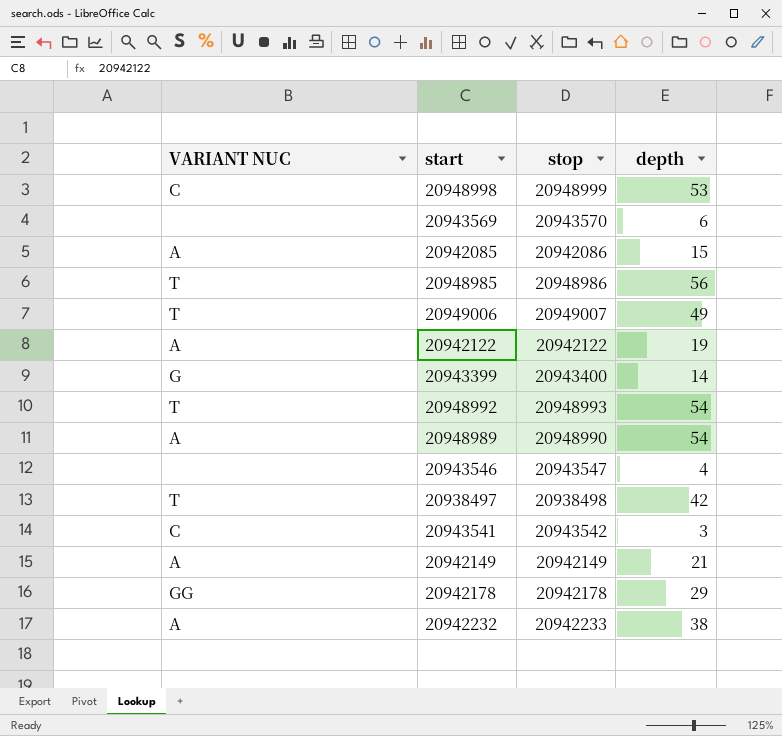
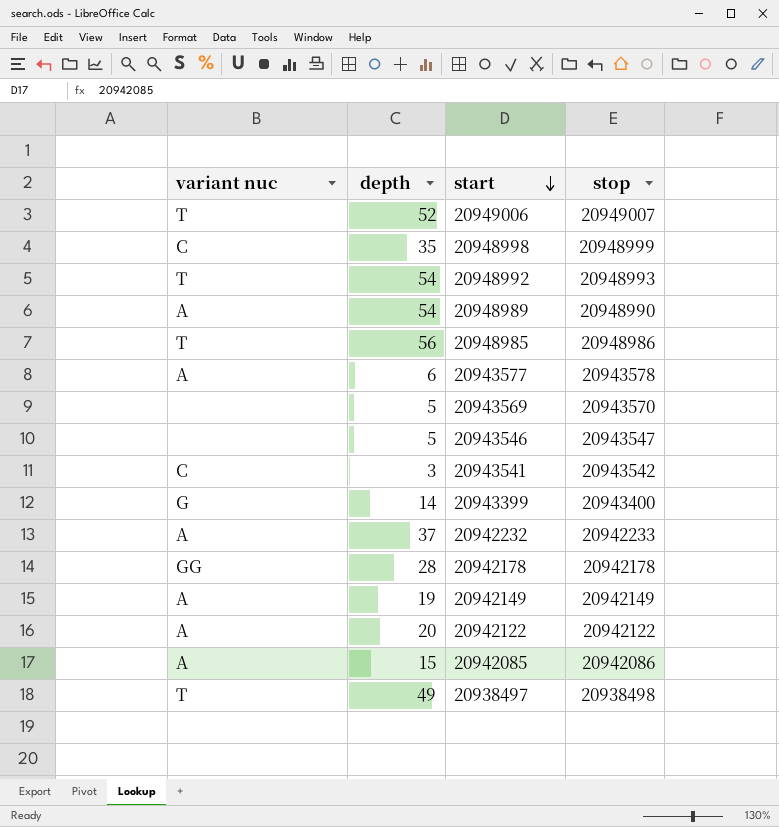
row order: none -> start descending
column name: VARIANT NUC -> variant nuc
column depth | position: 4 -> 2
20949006 | depth: 49 -> 52
20948998 | depth: 53 -> 35
row 20943577: none -> A | 6 | 20943578
20943569 | depth: 6 -> 5
20943546 | depth: 4 -> 5
20942232 | depth: 38 -> 37
20942178 | depth: 29 -> 28
20942149 | depth: 21 -> 19
20942122 | depth: 19 -> 20
20938497 | depth: 42 -> 49

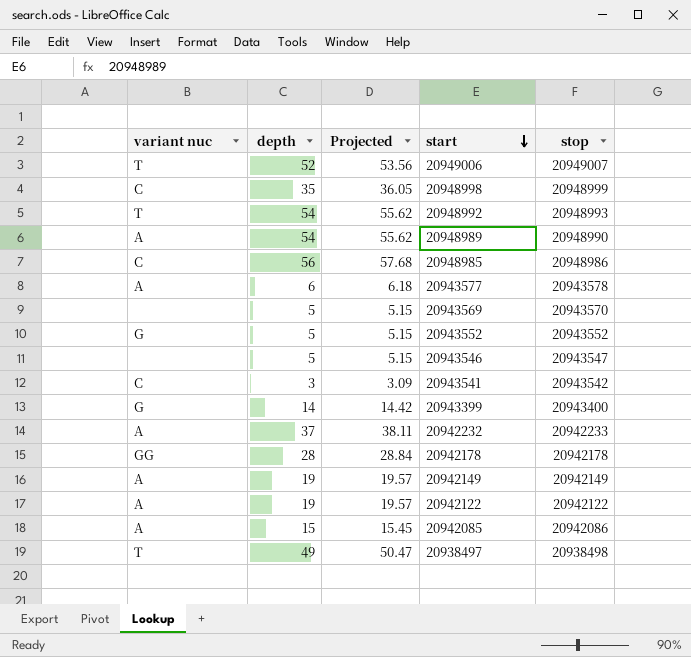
column Projected | formula: none -> [depth] * 1.03
20948985 | variant nuc: T -> C
row 20943552: none -> G | 5 | 5.15 | 20943552
20942122 | depth: 20 -> 19

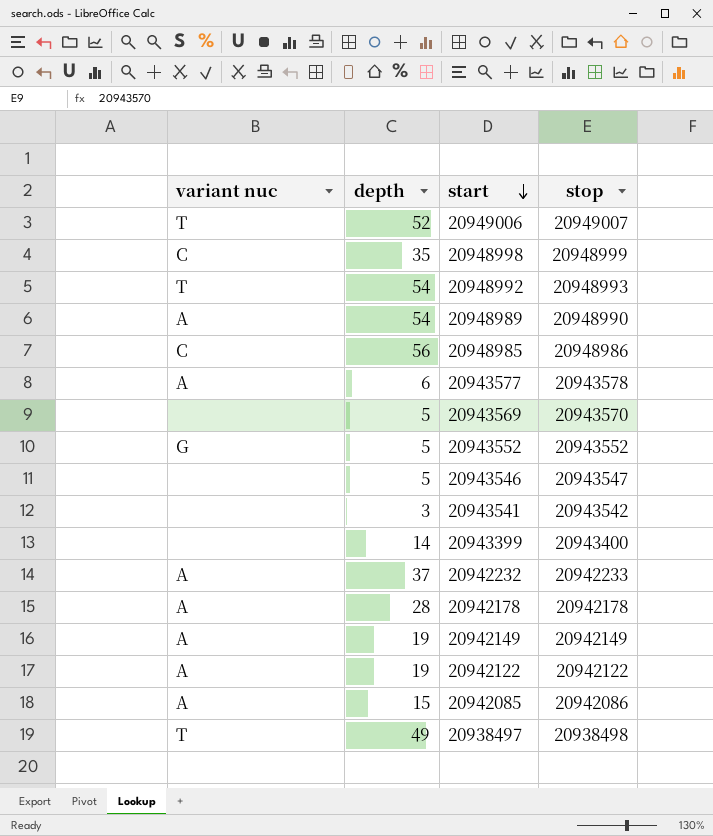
column Projected | formula: [depth] * 1.03 -> none
20943541 | variant nuc: C -> none
20943399 | variant nuc: G -> none
20942178 | variant nuc: GG -> A

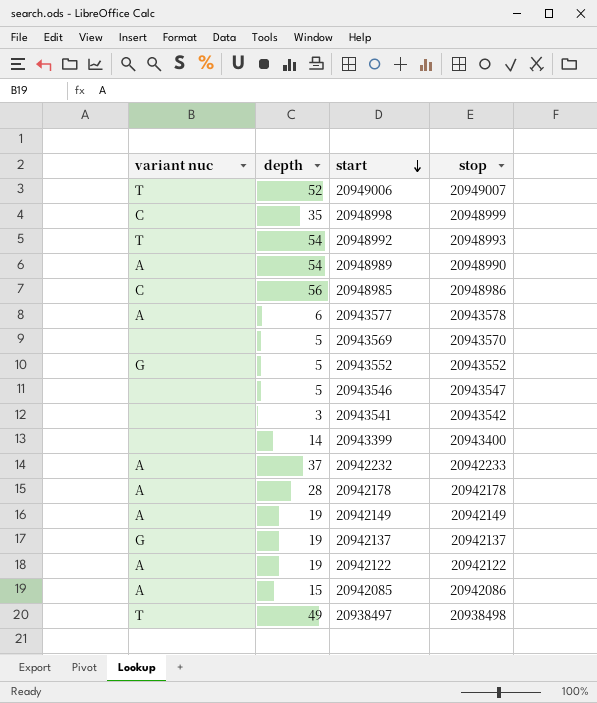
row 20942137: none -> G | 19 | 20942137

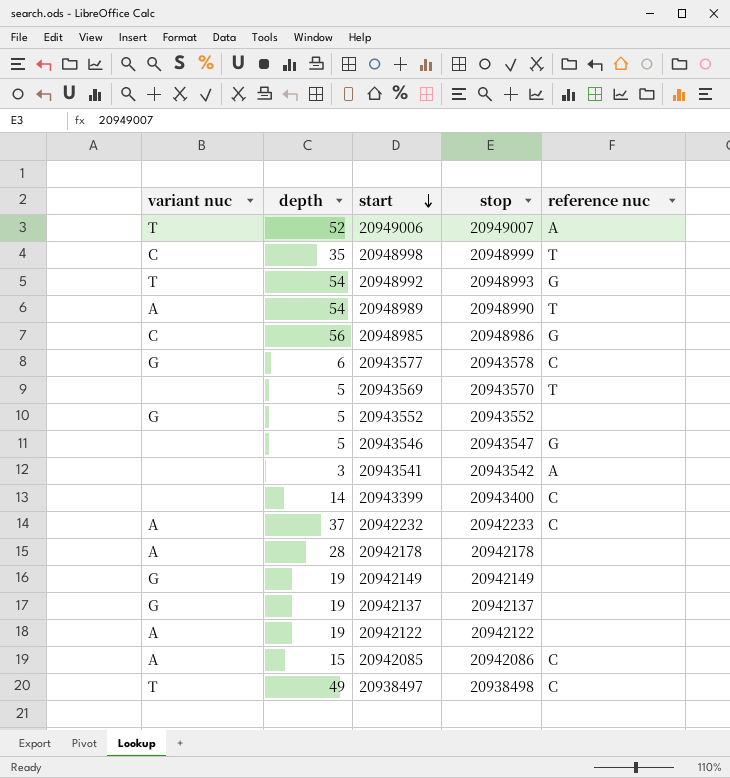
column reference nuc | position: none -> 5
20943577 | variant nuc: A -> G
20942149 | variant nuc: A -> G

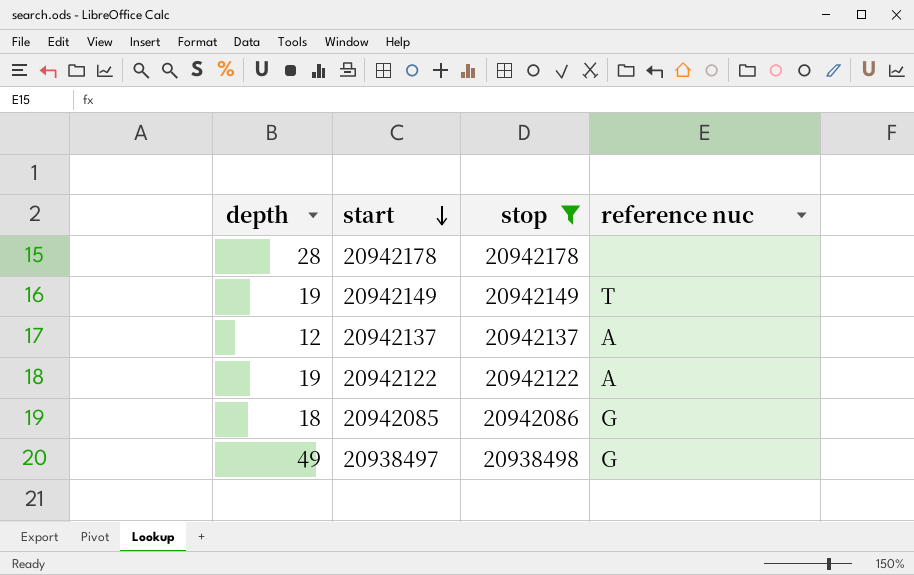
filter: none -> stop <= 20942178
column variant nuc | position: 1 -> none
20942149 | reference nuc: none -> T
20942137 | depth: 19 -> 12
20942137 | reference nuc: none -> A
20942122 | reference nuc: none -> A
20942085 | depth: 15 -> 18
20942085 | reference nuc: C -> G
20938497 | reference nuc: C -> G

